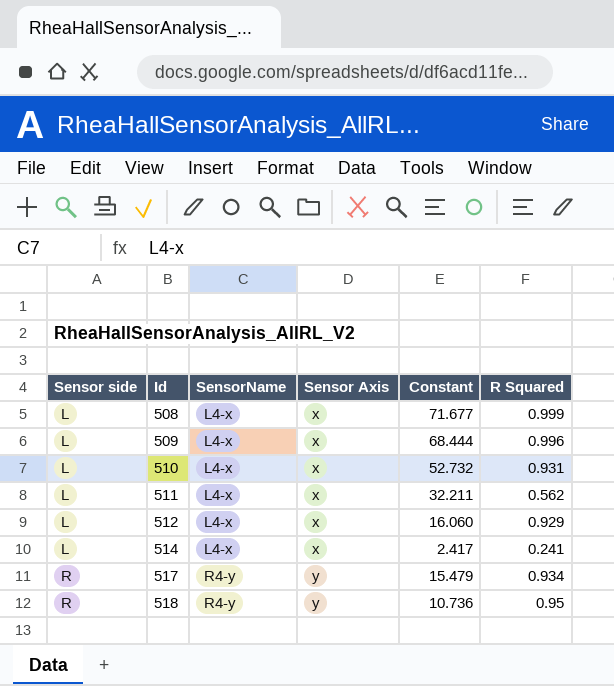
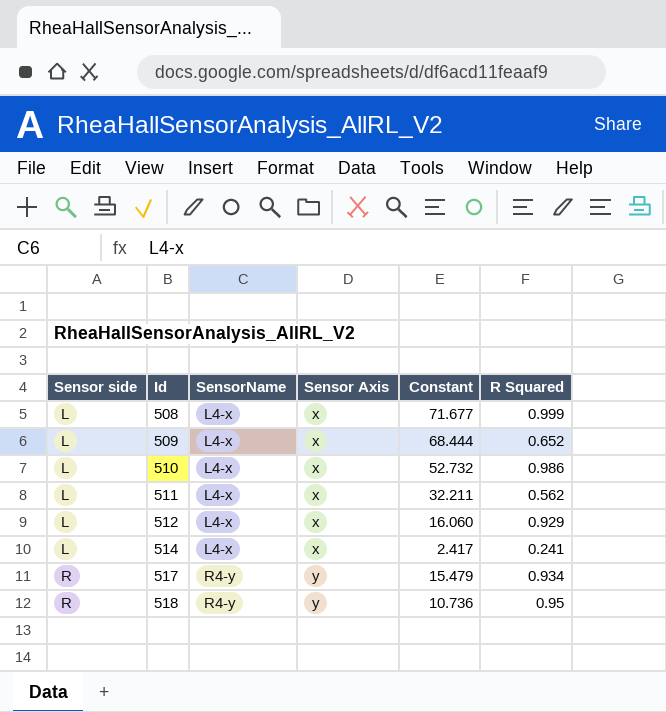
509 | R Squared: 0.996 -> 0.652
510 | R Squared: 0.931 -> 0.986

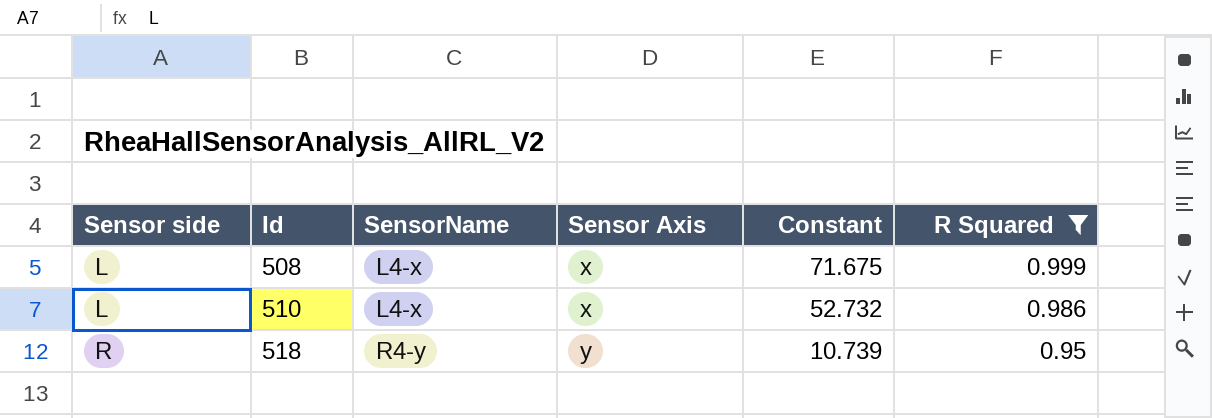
filter: none -> R Squared >= 0.95
508 | Constant: 71.677 -> 71.675
518 | Constant: 10.736 -> 10.739

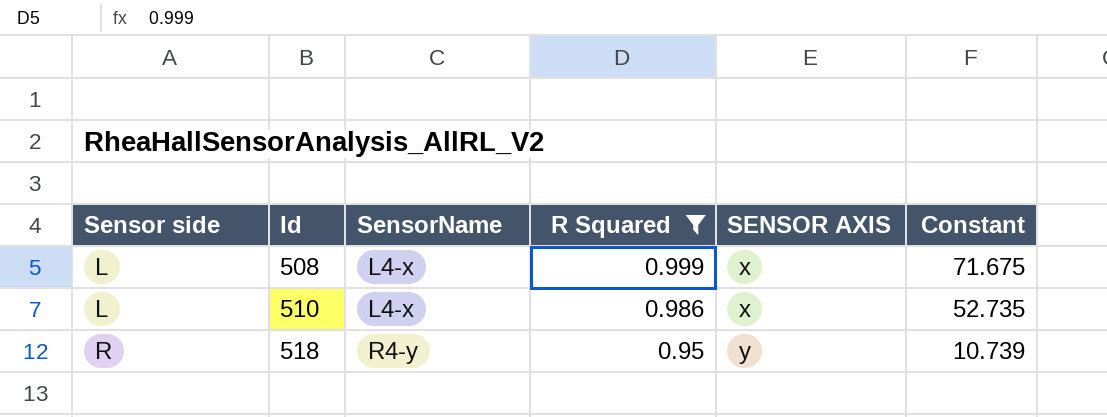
column R Squared | position: 6 -> 4
column name: Sensor Axis -> SENSOR AXIS
510 | Constant: 52.732 -> 52.735

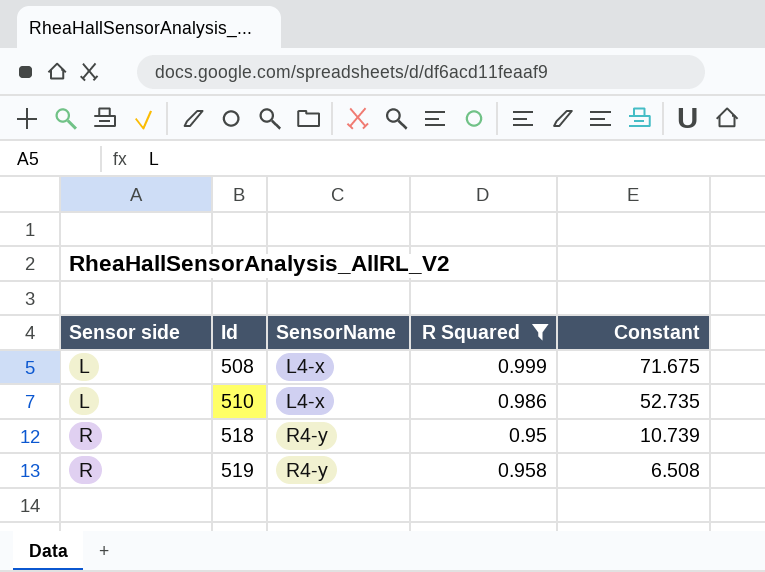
column SENSOR AXIS | position: 5 -> none
row 519: none -> R | R4-y | 0.958 | 6.508

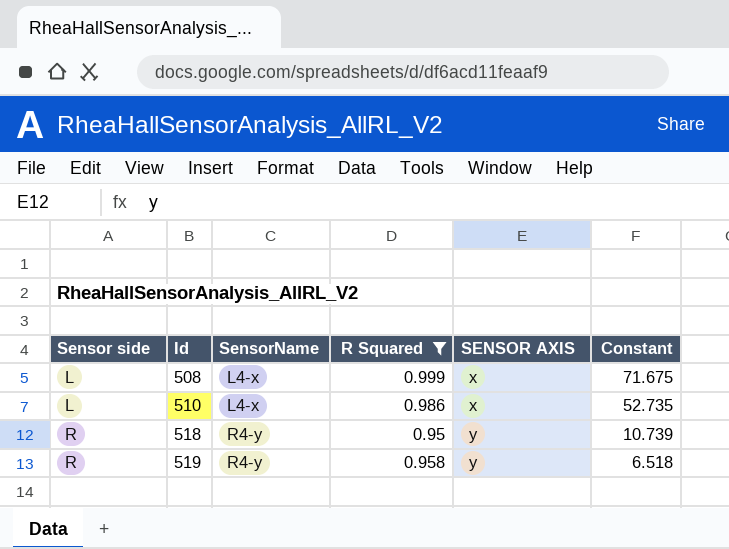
column SENSOR AXIS | position: none -> 5
519 | Constant: 6.508 -> 6.518

